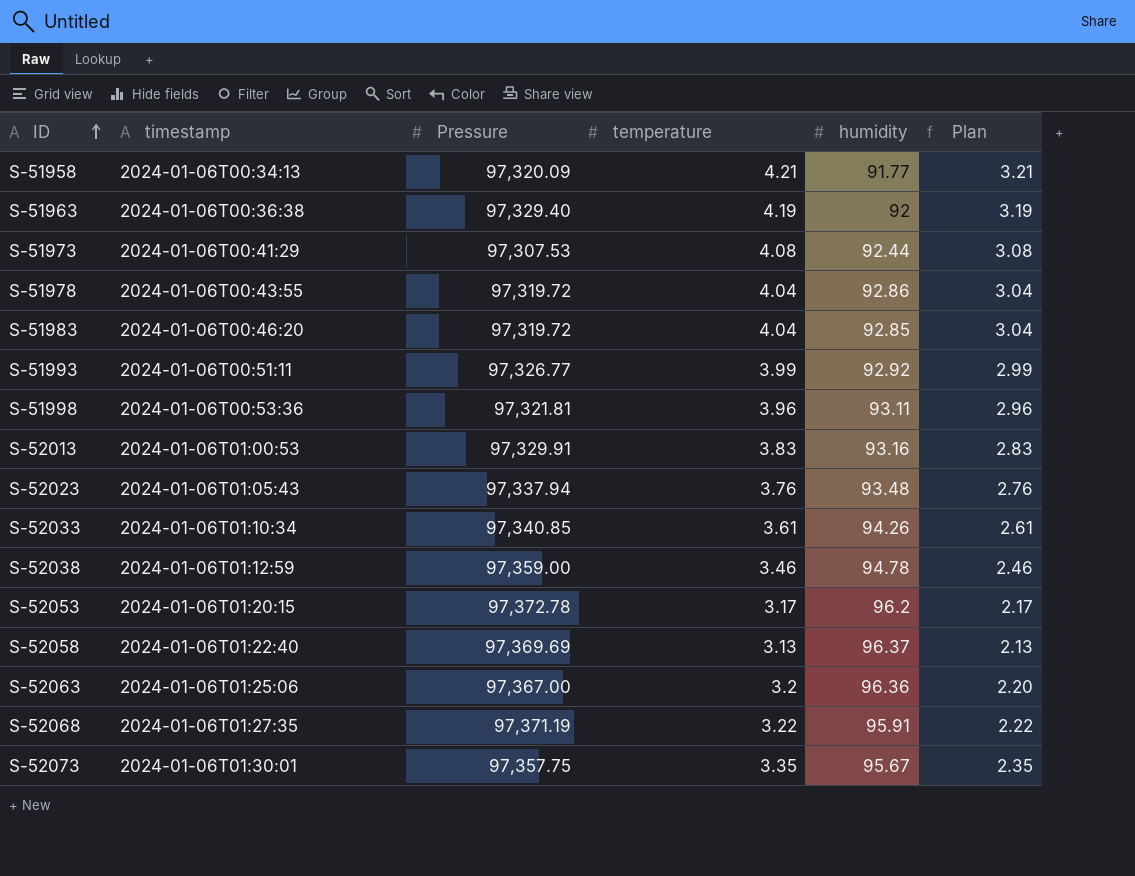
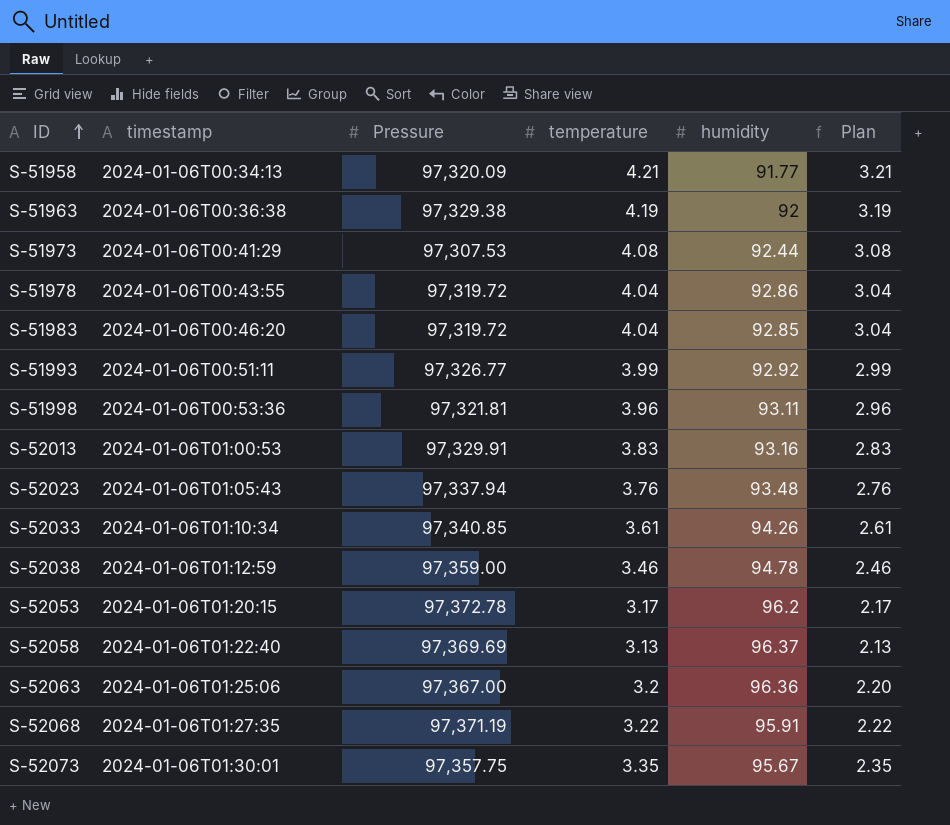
S-51963 | Pressure: 97,329.40 -> 97,329.38

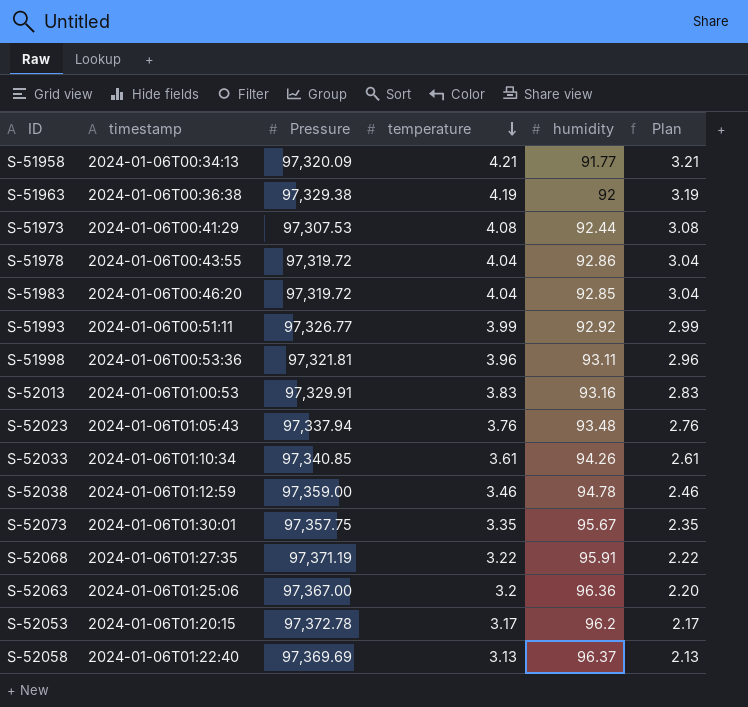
row order: ID ascending -> temperature descending

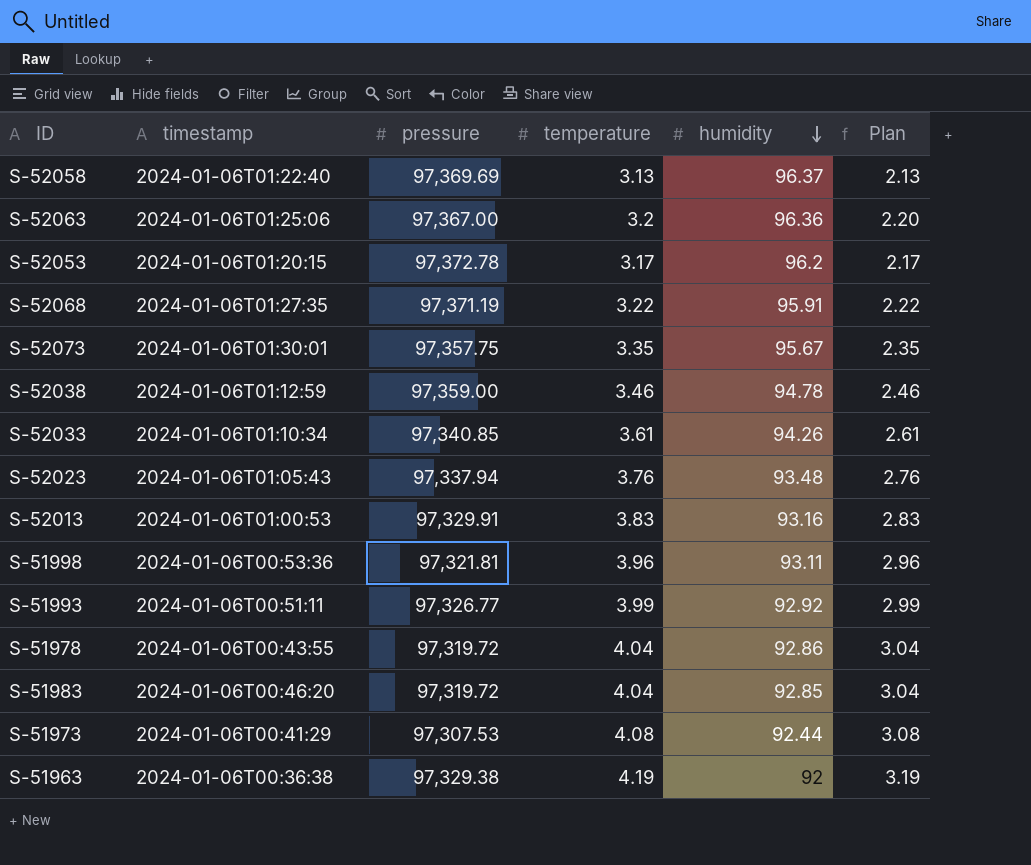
row order: temperature descending -> humidity descending
column name: Pressure -> pressure
row S-51958: 2024-01-06T00:34:13 | 97,320.09 | 4.21 | 91.77 | 3.21 -> none

